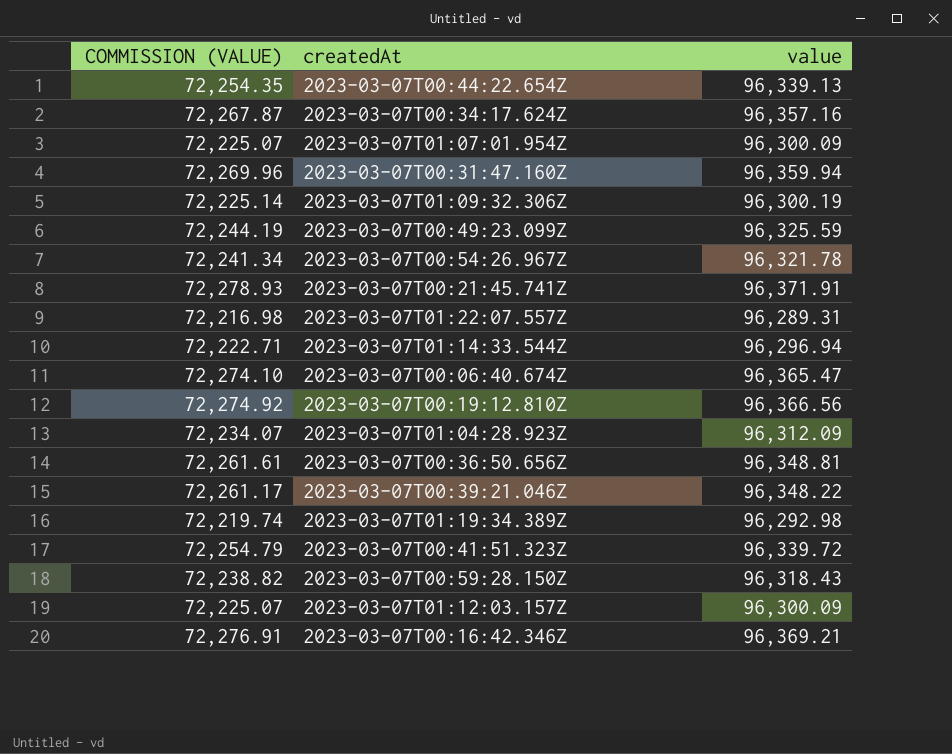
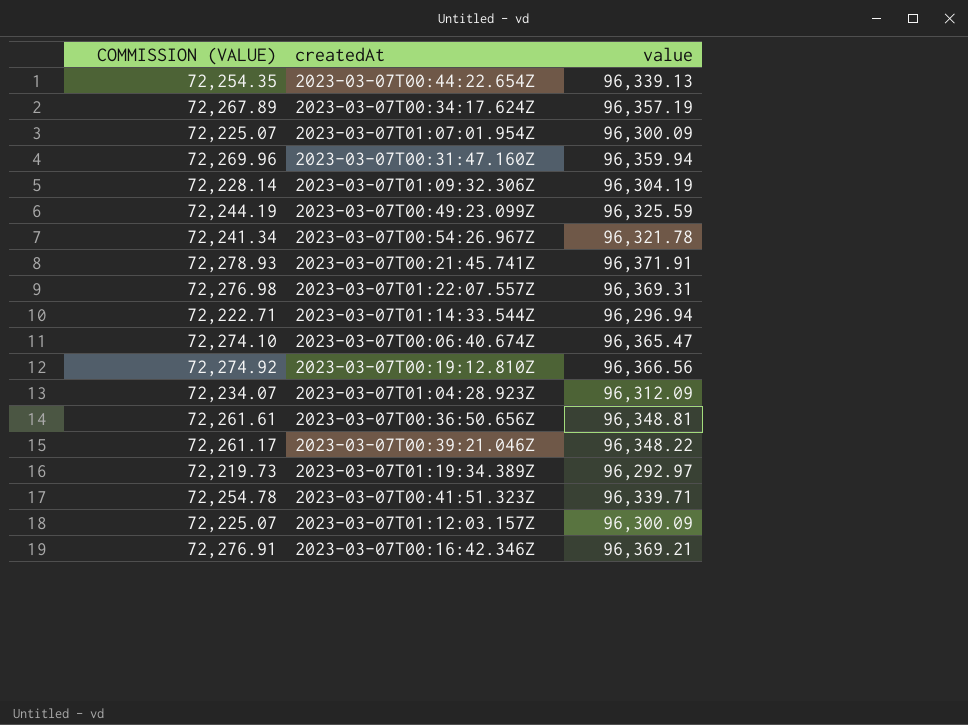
row 2023-03-07T00:59:28.150Z: 72,238.82 | 96,318.43 -> none
2023-03-07T00:34:17.624Z | COMMISSION (VALUE): 72,267.87 -> 72,267.89
2023-03-07T00:34:17.624Z | value: 96,357.16 -> 96,357.19
2023-03-07T01:09:32.306Z | COMMISSION (VALUE): 72,225.14 -> 72,228.14
2023-03-07T01:09:32.306Z | value: 96,300.19 -> 96,304.19
2023-03-07T01:22:07.557Z | COMMISSION (VALUE): 72,216.98 -> 72,276.98
2023-03-07T01:22:07.557Z | value: 96,289.31 -> 96,369.31
2023-03-07T01:19:34.389Z | COMMISSION (VALUE): 72,219.74 -> 72,219.73
2023-03-07T01:19:34.389Z | value: 96,292.98 -> 96,292.97
2023-03-07T00:41:51.323Z | COMMISSION (VALUE): 72,254.79 -> 72,254.78
2023-03-07T00:41:51.323Z | value: 96,339.72 -> 96,339.71

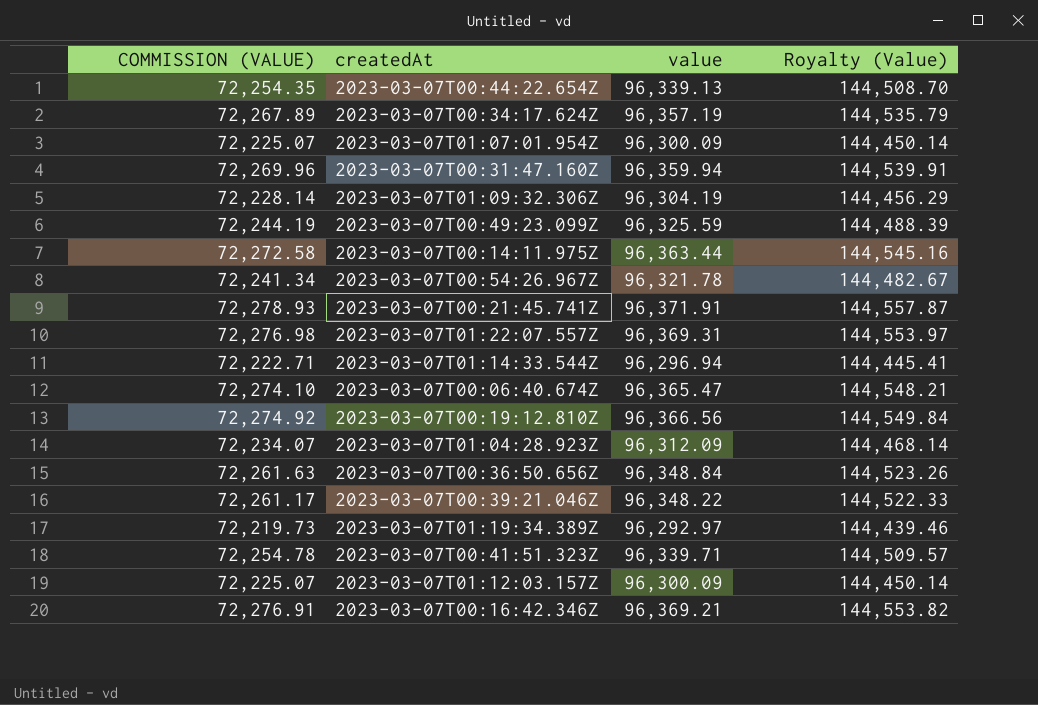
column Royalty (Value) | formula: none -> [value] * 1.5
row 2023-03-07T00:14:11.975Z: none -> 72,272.58 | 96,363.44 | 144,545.16
2023-03-07T00:36:50.656Z | COMMISSION (VALUE): 72,261.61 -> 72,261.63
2023-03-07T00:36:50.656Z | value: 96,348.81 -> 96,348.84

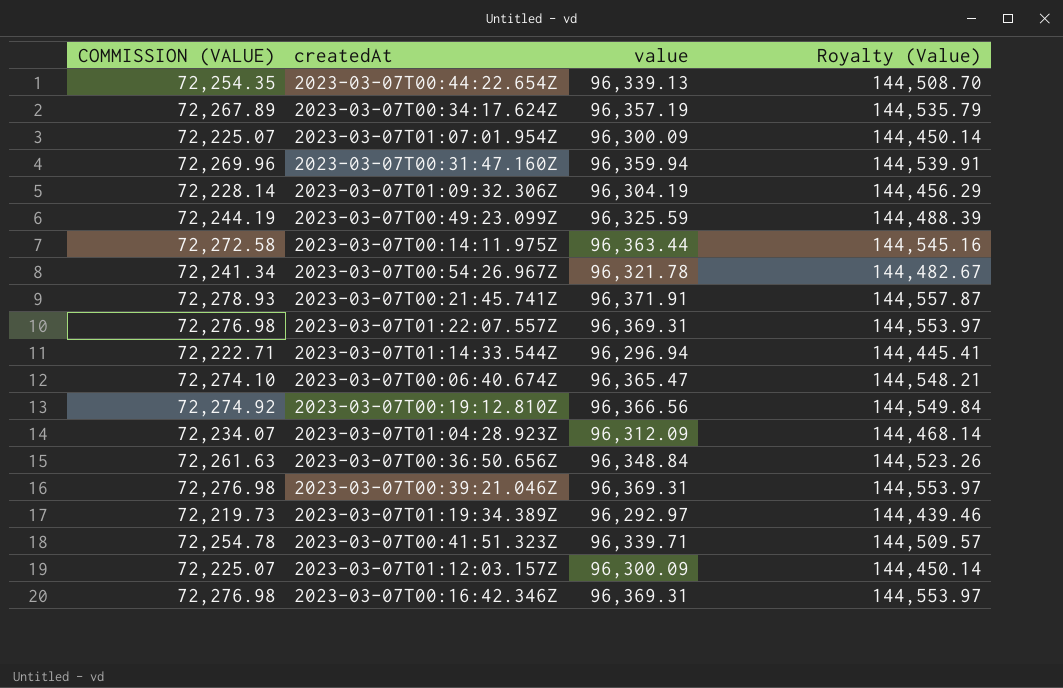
2023-03-07T00:39:21.046Z | COMMISSION (VALUE): 72,261.17 -> 72,276.98
2023-03-07T00:39:21.046Z | value: 96,348.22 -> 96,369.31
2023-03-07T00:39:21.046Z | Royalty (Value): 144,522.33 -> 144,553.97
2023-03-07T00:16:42.346Z | COMMISSION (VALUE): 72,276.91 -> 72,276.98
2023-03-07T00:16:42.346Z | value: 96,369.21 -> 96,369.31
2023-03-07T00:16:42.346Z | Royalty (Value): 144,553.82 -> 144,553.97

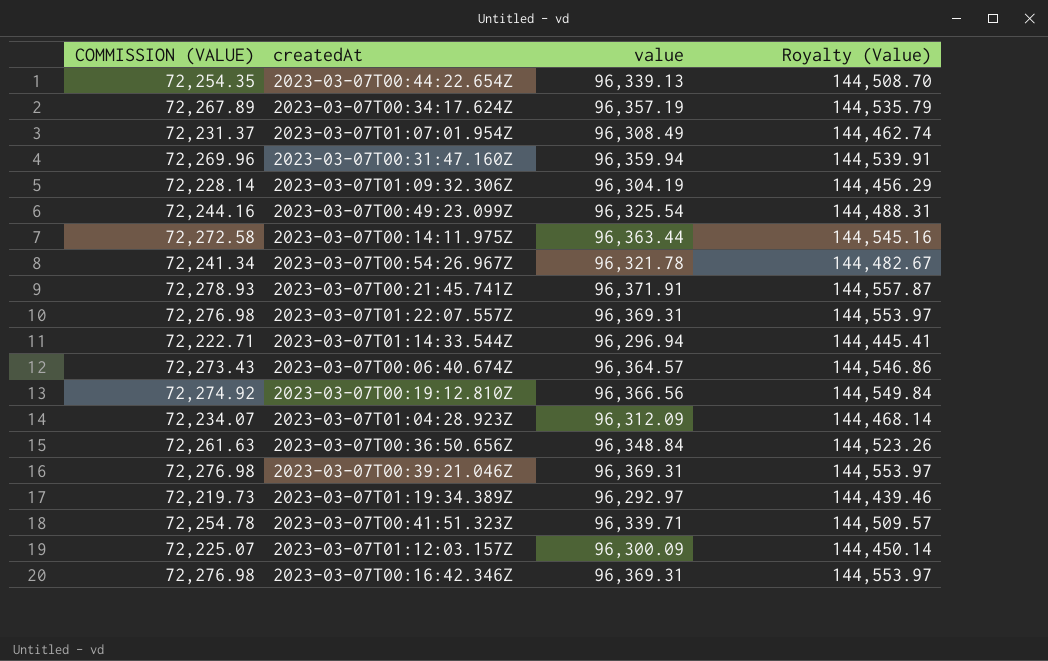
2023-03-07T01:07:01.954Z | COMMISSION (VALUE): 72,225.07 -> 72,231.37
2023-03-07T01:07:01.954Z | value: 96,300.09 -> 96,308.49
2023-03-07T01:07:01.954Z | Royalty (Value): 144,450.14 -> 144,462.74
2023-03-07T00:49:23.099Z | COMMISSION (VALUE): 72,244.19 -> 72,244.16
2023-03-07T00:49:23.099Z | value: 96,325.59 -> 96,325.54
2023-03-07T00:49:23.099Z | Royalty (Value): 144,488.39 -> 144,488.31
2023-03-07T00:06:40.674Z | COMMISSION (VALUE): 72,274.10 -> 72,273.43
2023-03-07T00:06:40.674Z | value: 96,365.47 -> 96,364.57
2023-03-07T00:06:40.674Z | Royalty (Value): 144,548.21 -> 144,546.86

